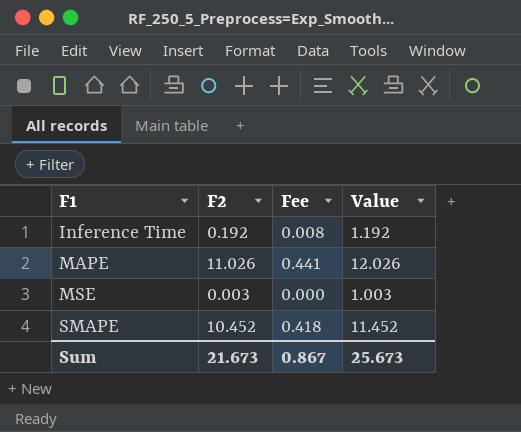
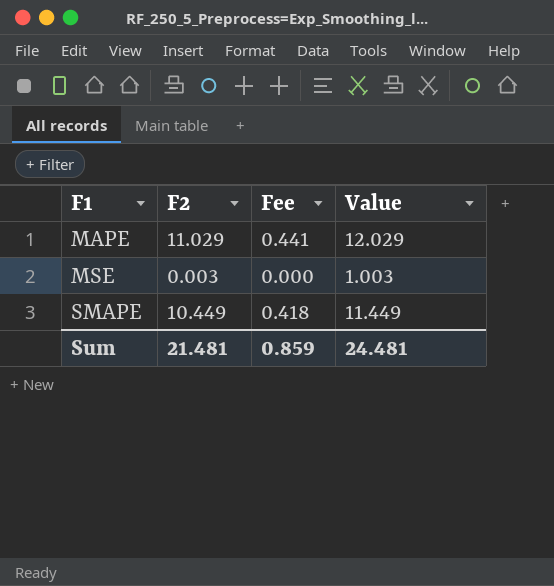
row Inference Time: 0.192 | 0.008 | 1.192 -> none
MAPE | F2: 11.026 -> 11.029
MAPE | Value: 12.026 -> 12.029
SMAPE | F2: 10.452 -> 10.449
SMAPE | Value: 11.452 -> 11.449
Sum | F2: 21.673 -> 21.481
Sum | Fee: 0.867 -> 0.859
Sum | Value: 25.673 -> 24.481

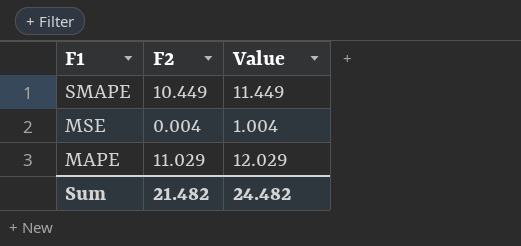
row order: F1 ascending -> F1 descending
column Fee | formula: [F2] * 0.04 -> none
MSE | F2: 0.003 -> 0.004
MSE | Value: 1.003 -> 1.004
Sum | F2: 21.481 -> 21.482
Sum | Value: 24.481 -> 24.482

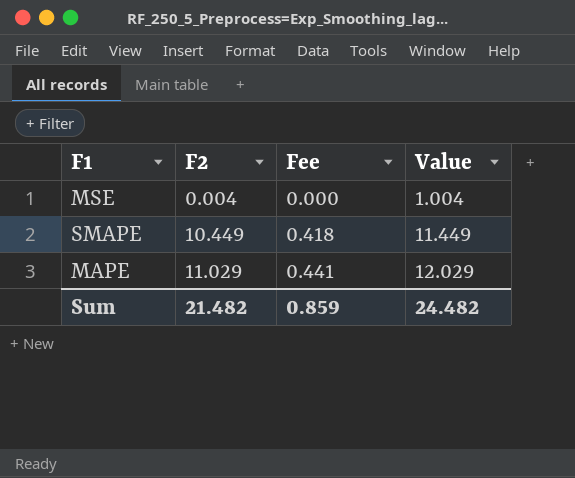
row order: F1 descending -> F2 ascending
column Fee | formula: none -> [F2] * 0.04

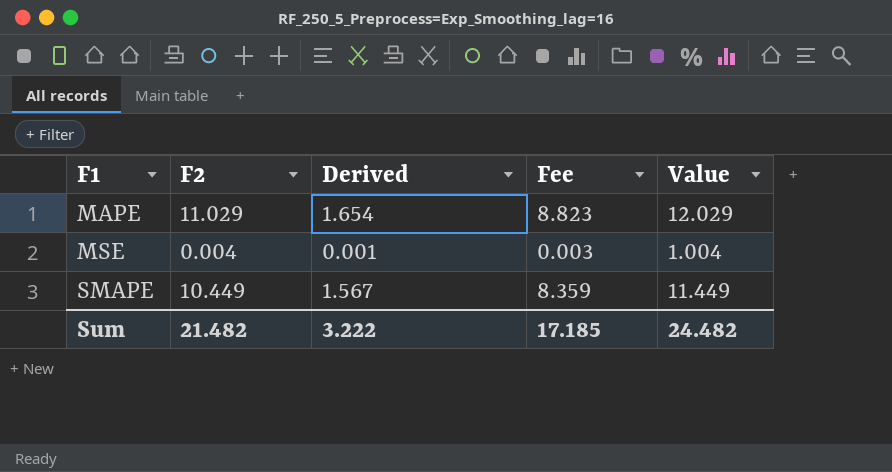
row order: F2 ascending -> F1 ascending
column Derived | formula: none -> [F2] * 0.15
column Fee | formula: [F2] * 0.04 -> [F2] * 0.8
Sum | Fee: 0.859 -> 17.185

